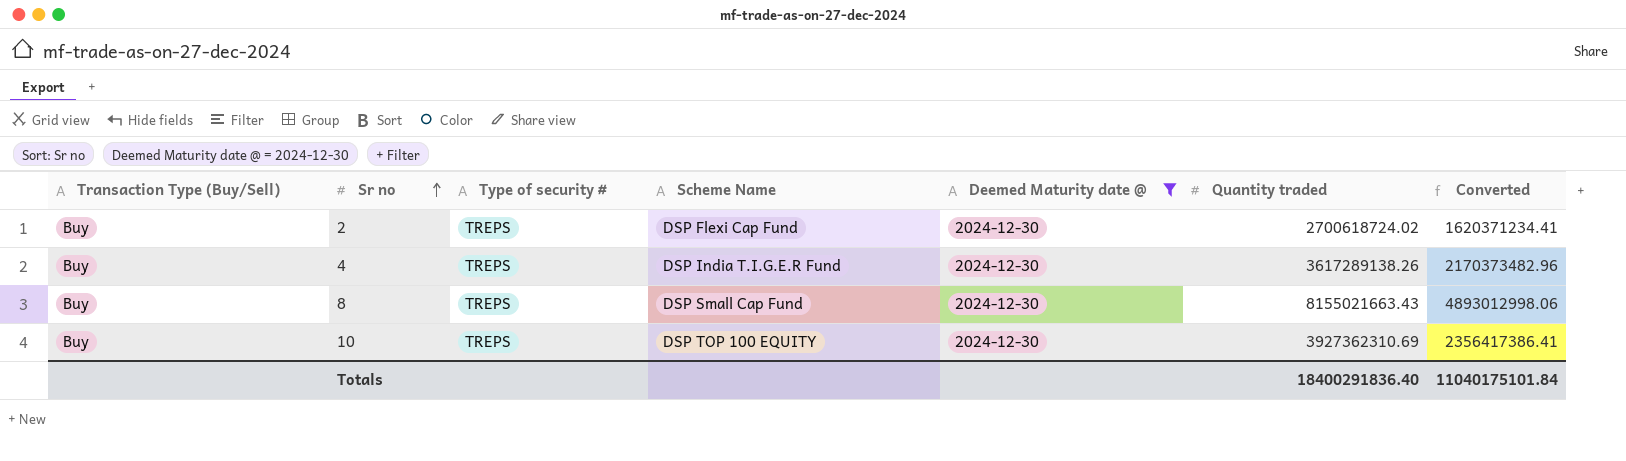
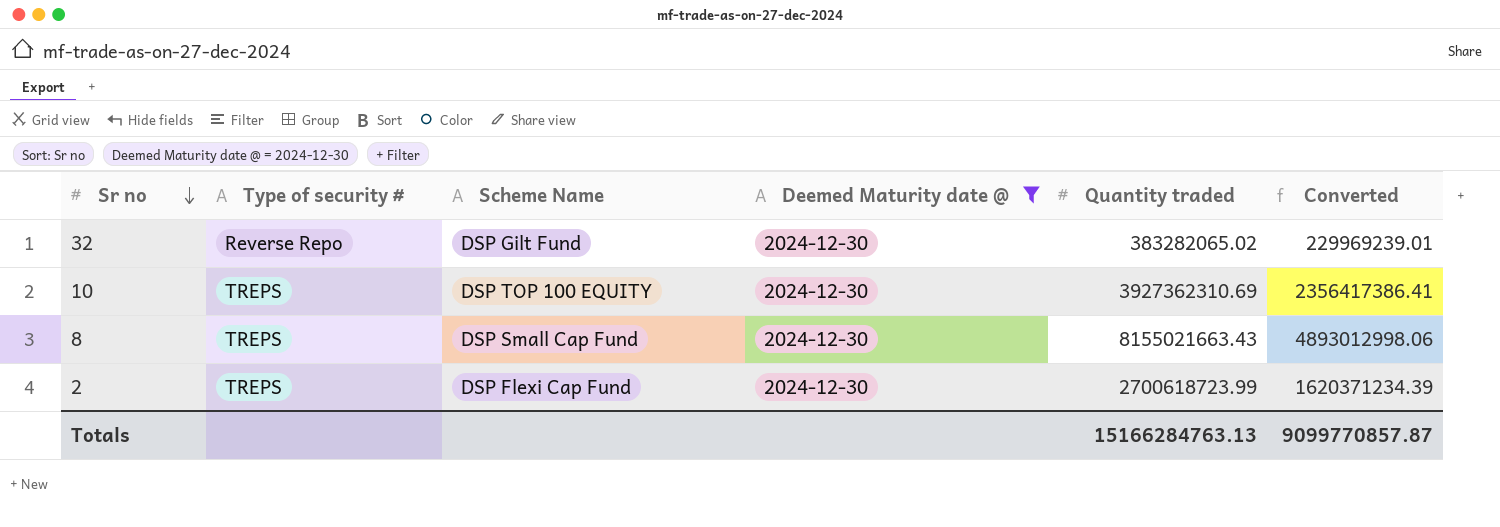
row order: Sr no ascending -> Sr no descending
column Transaction Type (Buy/Sell) | position: 1 -> none
row 4: Buy | TREPS | DSP India T.I.G.E.R Fund | 2024-12-30 | 3617289138.26 | 2170373482.96 -> none
row 32: none -> Reverse Repo | DSP Gilt Fund | 2024-12-30 | 383282065.02 | 229969239.01
2 | Quantity traded: 2700618724.02 -> 2700618723.99
2 | Converted: 1620371234.41 -> 1620371234.39
Totals | Quantity traded: 18400291836.40 -> 15166284763.13
Totals | Converted: 11040175101.84 -> 9099770857.87

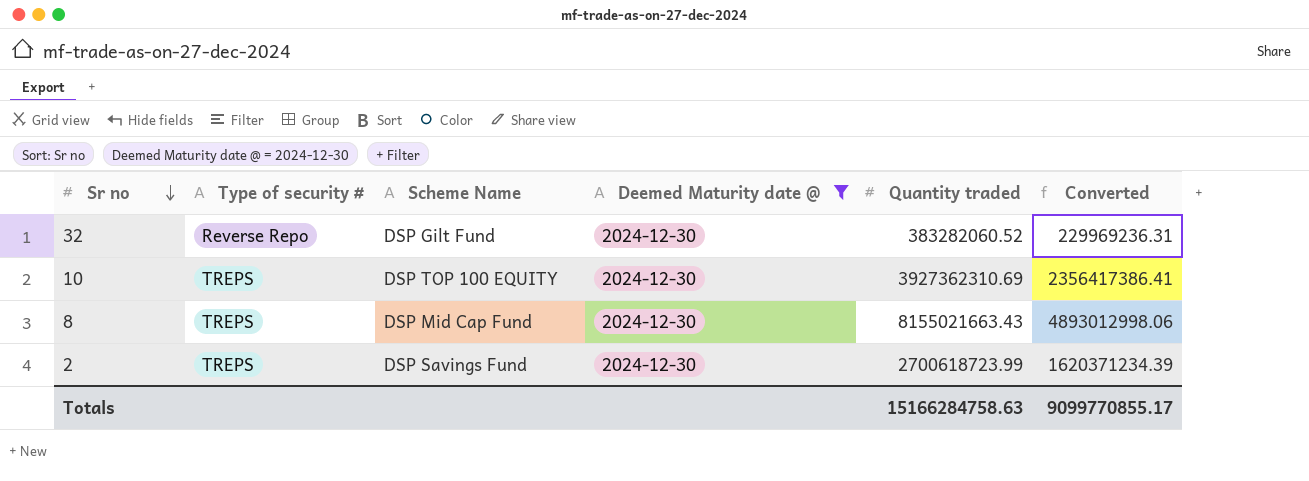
32 | Quantity traded: 383282065.02 -> 383282060.52
32 | Converted: 229969239.01 -> 229969236.31
8 | Scheme Name: DSP Small Cap Fund -> DSP Mid Cap Fund
2 | Scheme Name: DSP Flexi Cap Fund -> DSP Savings Fund
Totals | Quantity traded: 15166284763.13 -> 15166284758.63
Totals | Converted: 9099770857.87 -> 9099770855.17

